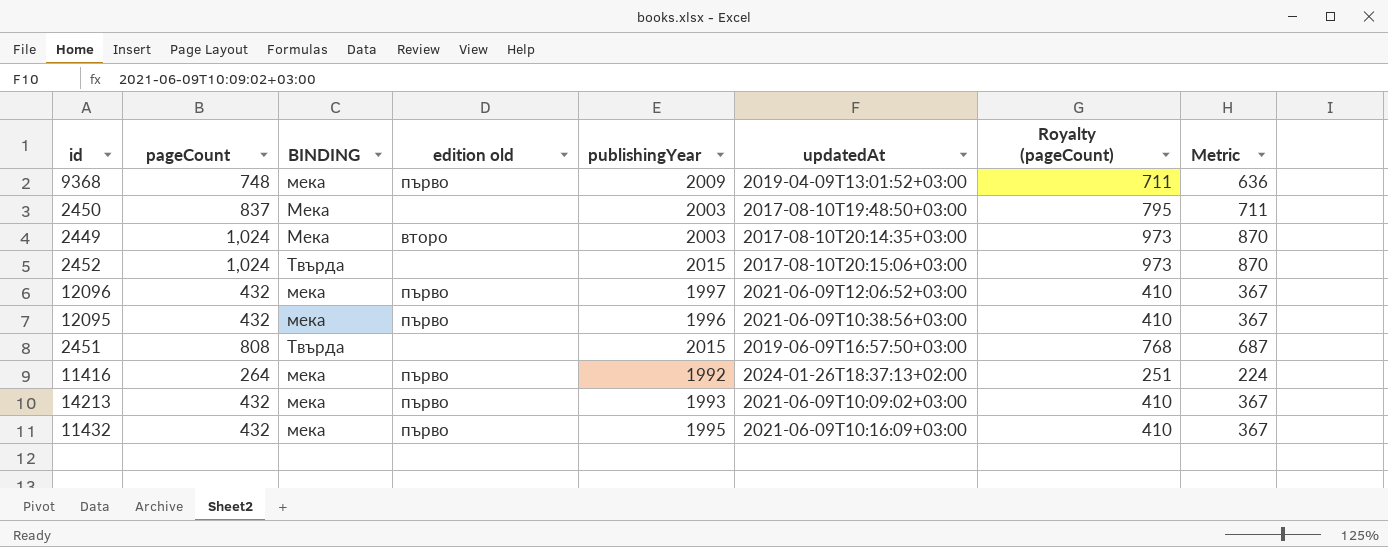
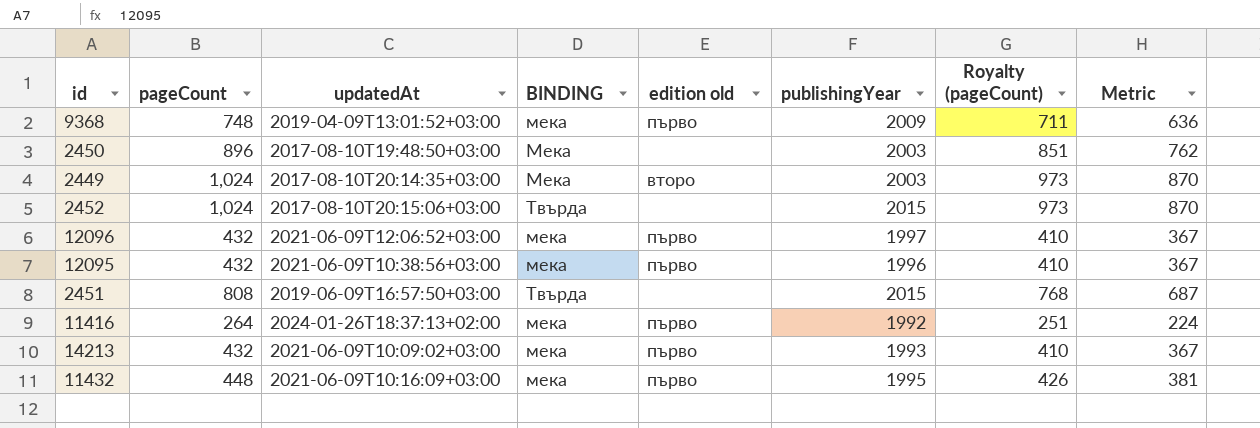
column updatedAt | position: 6 -> 3
2450 | pageCount: 837 -> 896
2450 | Royalty (pageCount): 795 -> 851
2450 | Metric: 711 -> 762
11432 | pageCount: 432 -> 448
11432 | Royalty (pageCount): 410 -> 426
11432 | Metric: 367 -> 381

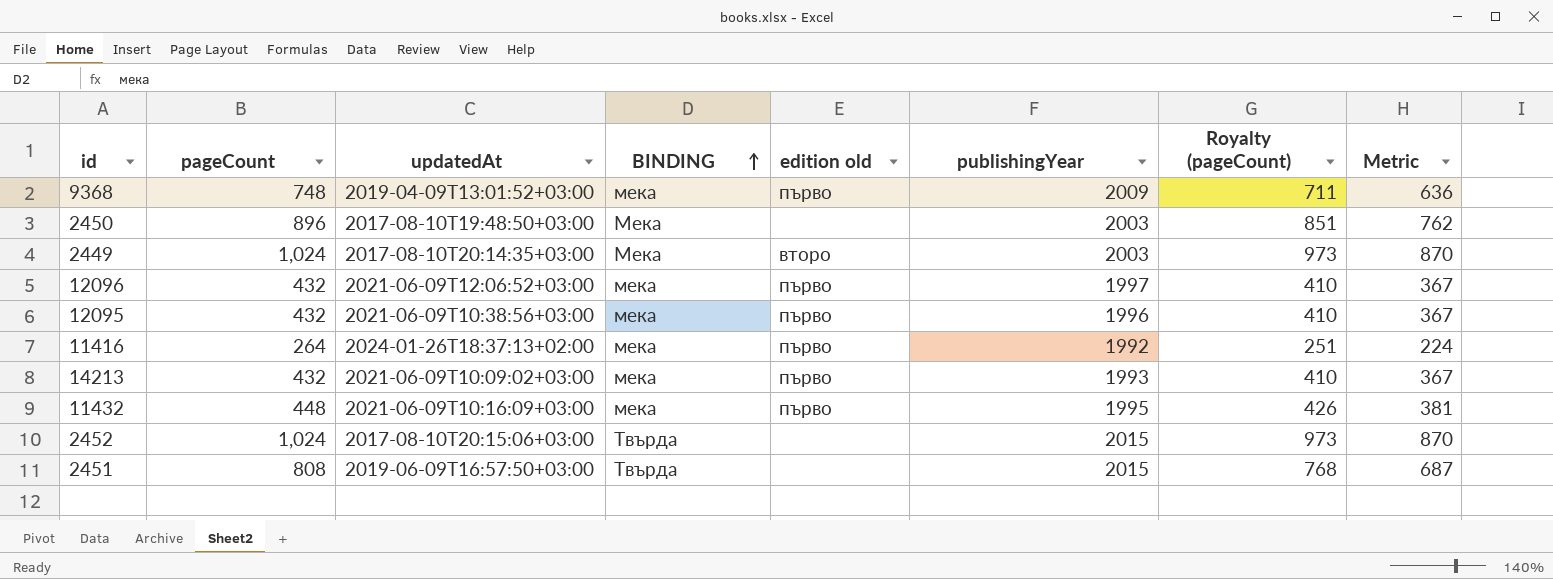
row order: none -> BINDING ascending

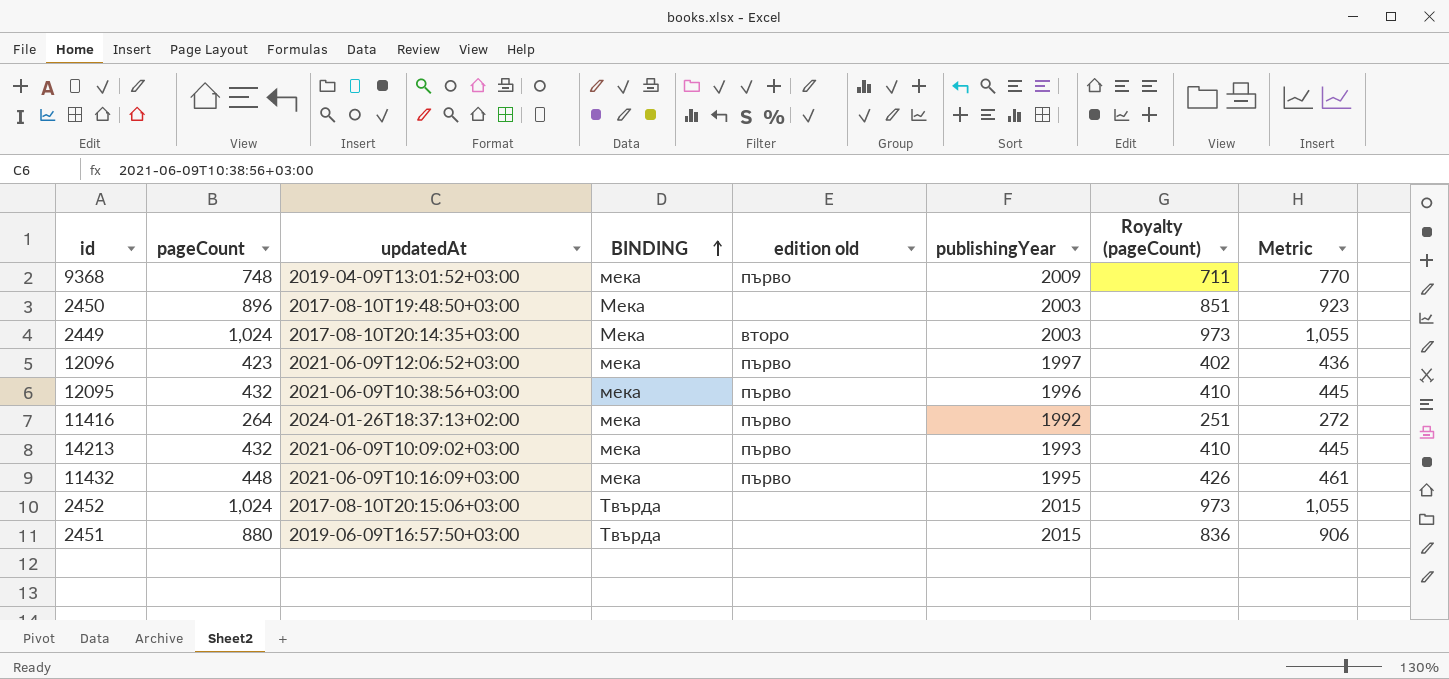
column Metric | formula: [pageCount] * 0.85 -> [pageCount] * 1.03
12096 | pageCount: 432 -> 423
12096 | Royalty (pageCount): 410 -> 402
2451 | pageCount: 808 -> 880
2451 | Royalty (pageCount): 768 -> 836

